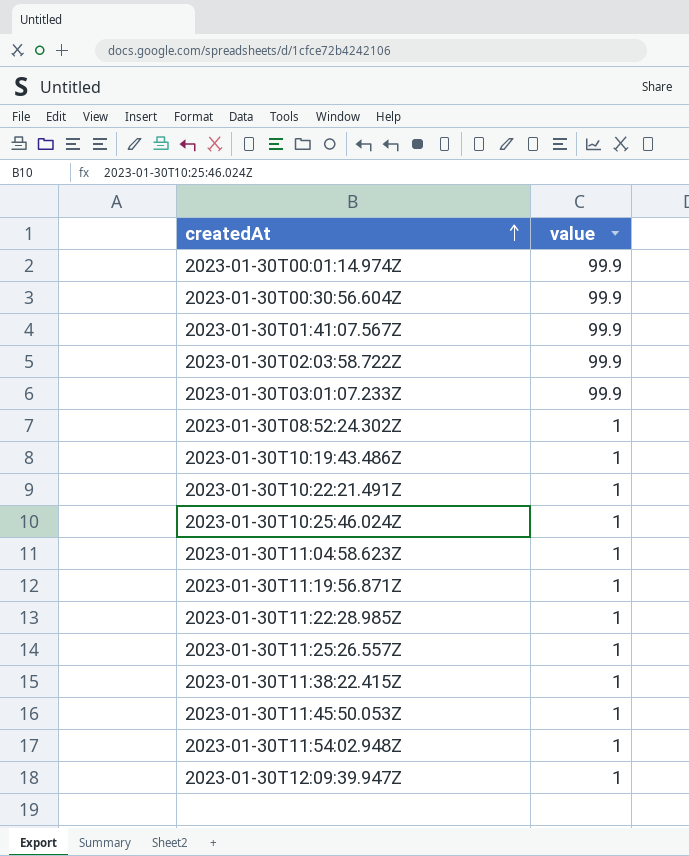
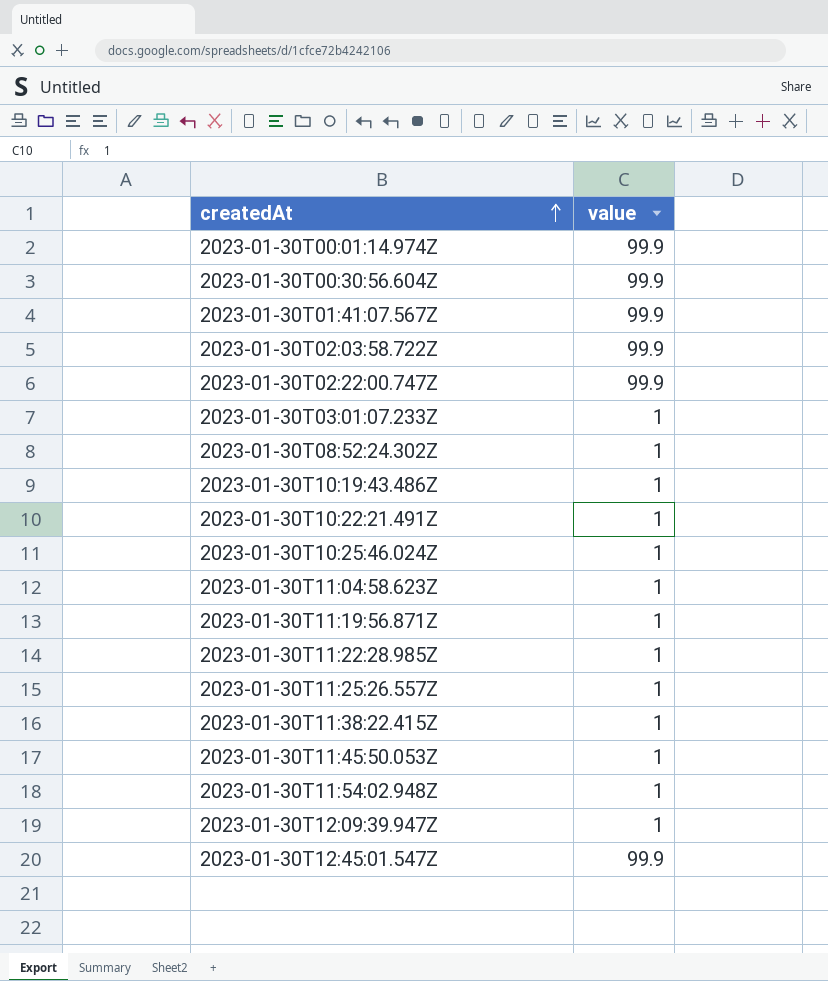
row 2023-01-30T02:22:00.747Z: none -> 99.9
2023-01-30T03:01:07.233Z | value: 99.9 -> 1
row 2023-01-30T12:45:01.547Z: none -> 99.9

